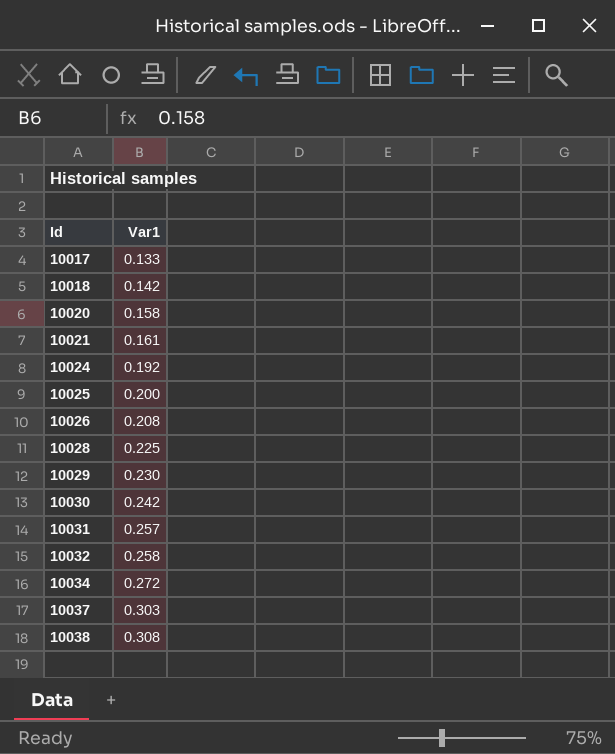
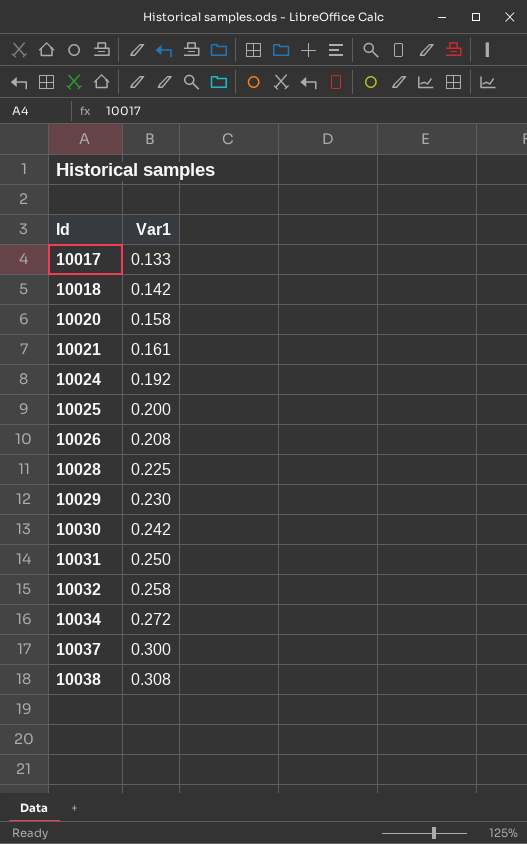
10031 | Var1: 0.257 -> 0.250
10037 | Var1: 0.303 -> 0.300

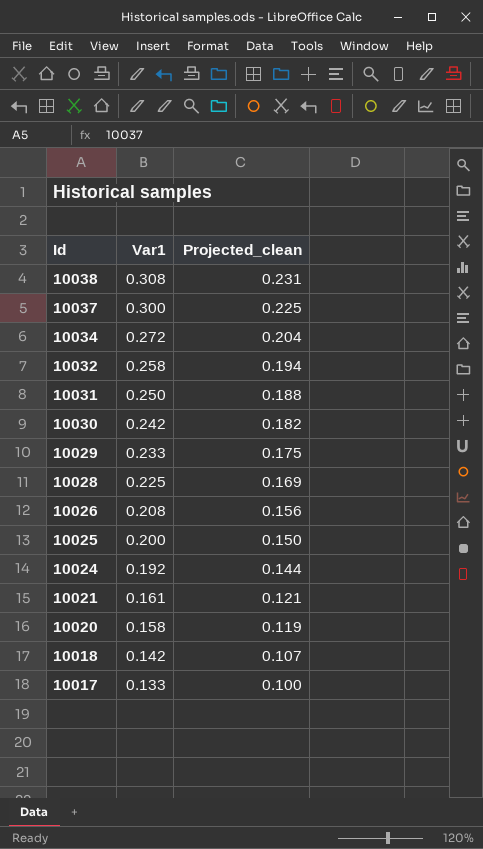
row order: Id ascending -> Id descending
column Projected_clean | formula: none -> [Var1] * 0.75
10029 | Var1: 0.230 -> 0.233

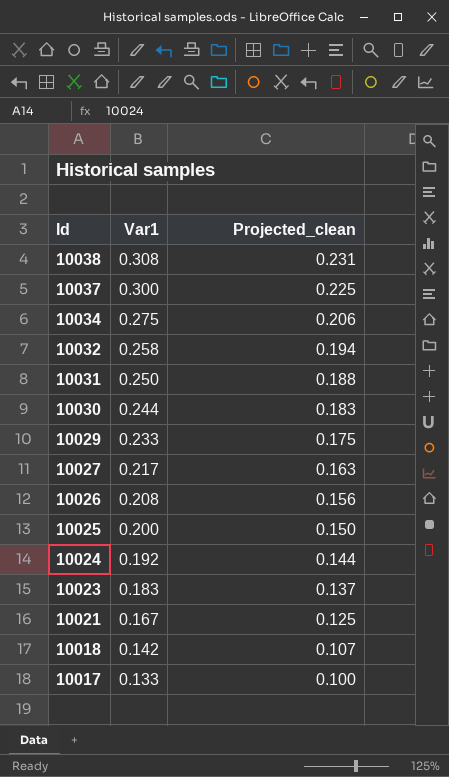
row 10028: 0.225 | 0.169 -> none
row 10020: 0.158 | 0.119 -> none
10034 | Var1: 0.272 -> 0.275
10034 | Projected_clean: 0.204 -> 0.206
10030 | Var1: 0.242 -> 0.244
10030 | Projected_clean: 0.182 -> 0.183
row 10027: none -> 0.217 | 0.163
row 10023: none -> 0.183 | 0.137
10021 | Var1: 0.161 -> 0.167
10021 | Projected_clean: 0.121 -> 0.125

